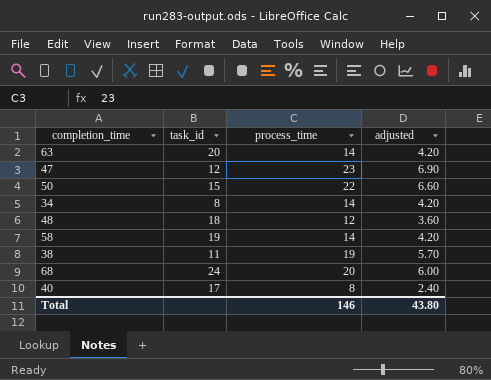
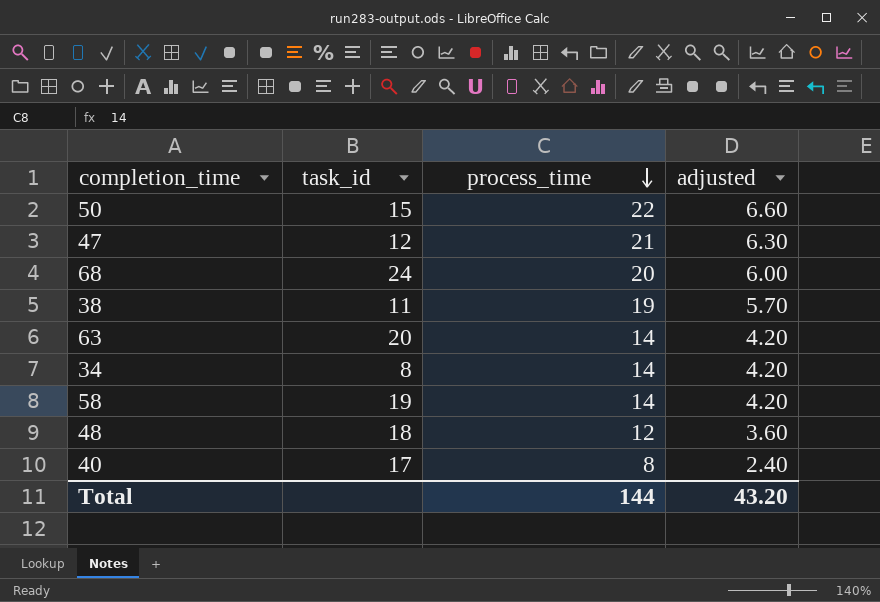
row order: none -> process_time descending
47 | process_time: 23 -> 21
47 | adjusted: 6.90 -> 6.30
Total | process_time: 146 -> 144
Total | adjusted: 43.80 -> 43.20

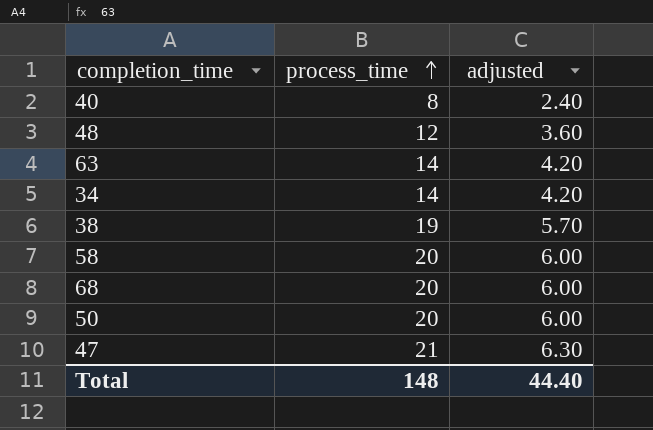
row order: process_time descending -> process_time ascending
column task_id | position: 2 -> none
58 | process_time: 14 -> 20
58 | adjusted: 4.20 -> 6.00
50 | process_time: 22 -> 20
50 | adjusted: 6.60 -> 6.00
Total | process_time: 144 -> 148
Total | adjusted: 43.20 -> 44.40

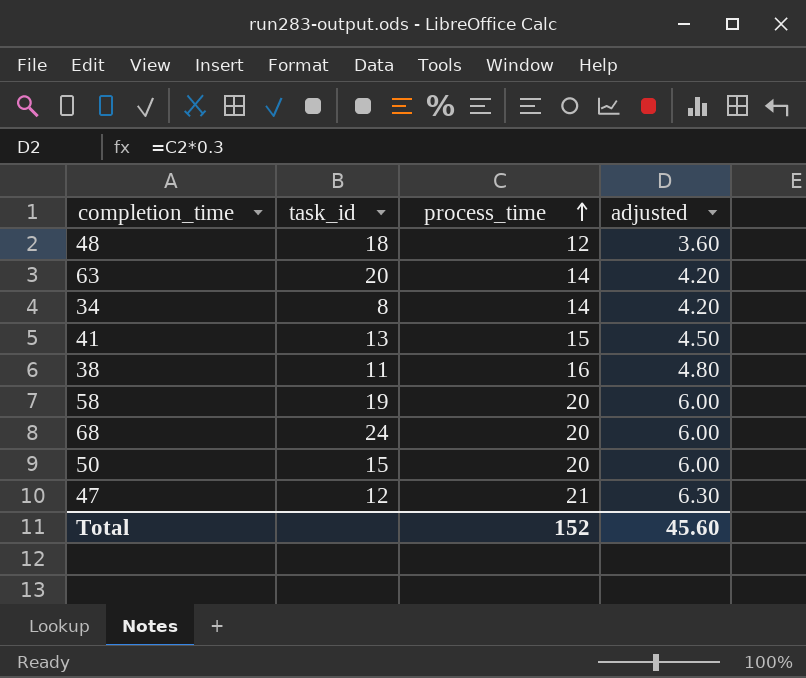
column task_id | position: none -> 2
row 40: 8 | 2.40 -> none
row 41: none -> 13 | 15 | 4.50
38 | process_time: 19 -> 16
38 | adjusted: 5.70 -> 4.80
Total | process_time: 148 -> 152
Total | adjusted: 44.40 -> 45.60

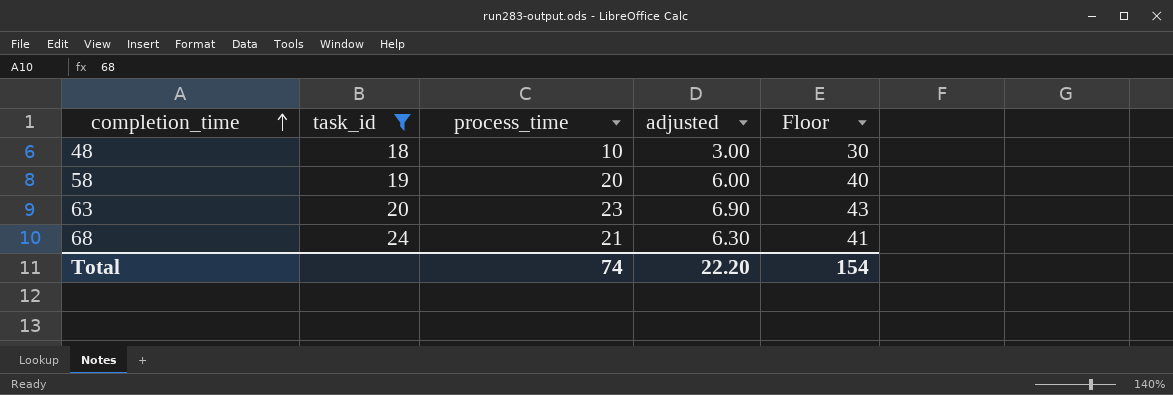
filter: none -> task_id >= 18
row order: process_time ascending -> completion_time ascending
column Floor | formula: none -> [process_time] + 20
48 | process_time: 12 -> 10
48 | adjusted: 3.60 -> 3.00
63 | process_time: 14 -> 23
63 | adjusted: 4.20 -> 6.90
68 | process_time: 20 -> 21
68 | adjusted: 6.00 -> 6.30
Total | process_time: 152 -> 74
Total | adjusted: 45.60 -> 22.20

